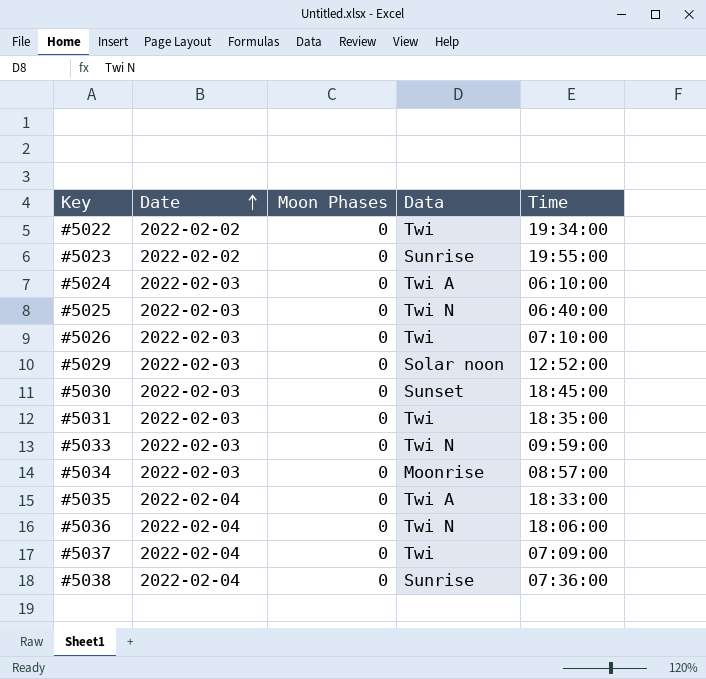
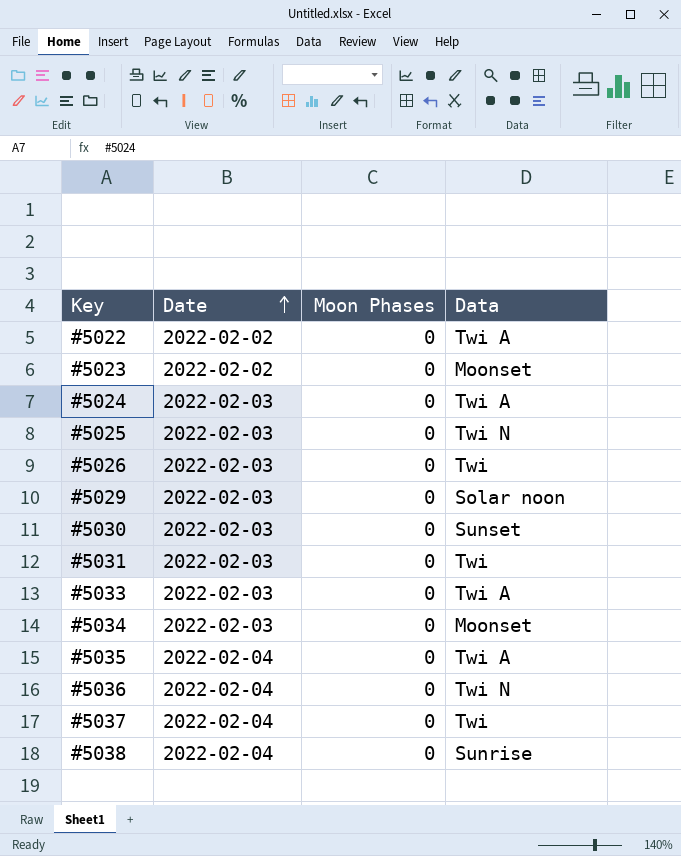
column Time | position: 5 -> none
#5022 | Data: Twi -> Twi A
#5023 | Data: Sunrise -> Moonset
#5033 | Data: Twi N -> Twi A
#5034 | Data: Moonrise -> Moonset

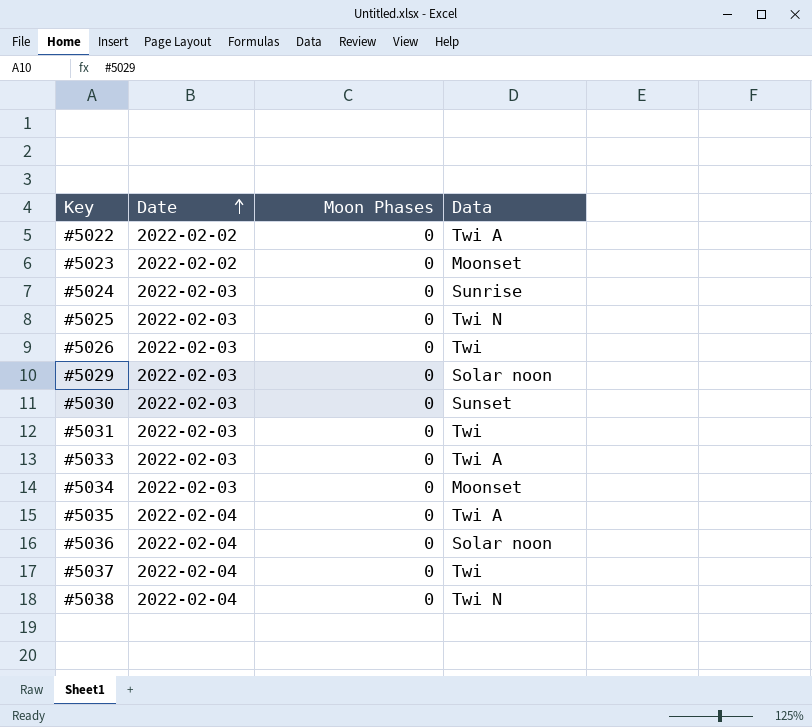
#5024 | Data: Twi A -> Sunrise
#5036 | Data: Twi N -> Solar noon
#5038 | Data: Sunrise -> Twi N

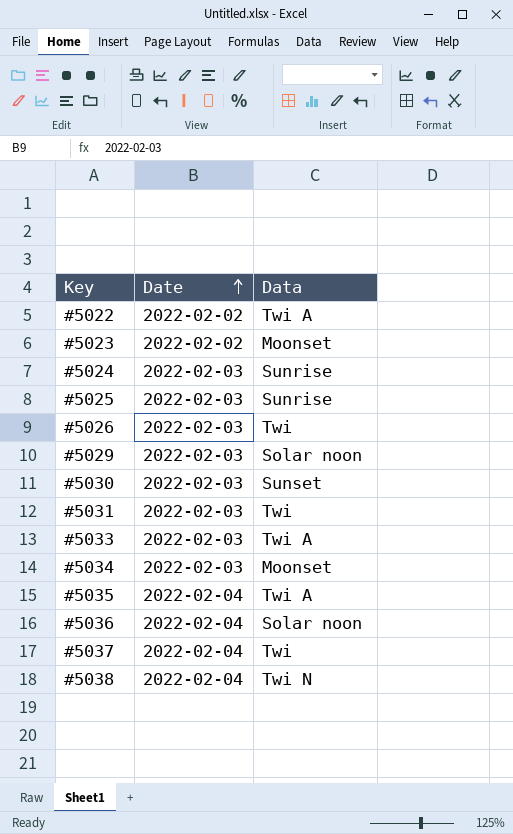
column Moon Phases | position: 3 -> none
#5025 | Data: Twi N -> Sunrise

